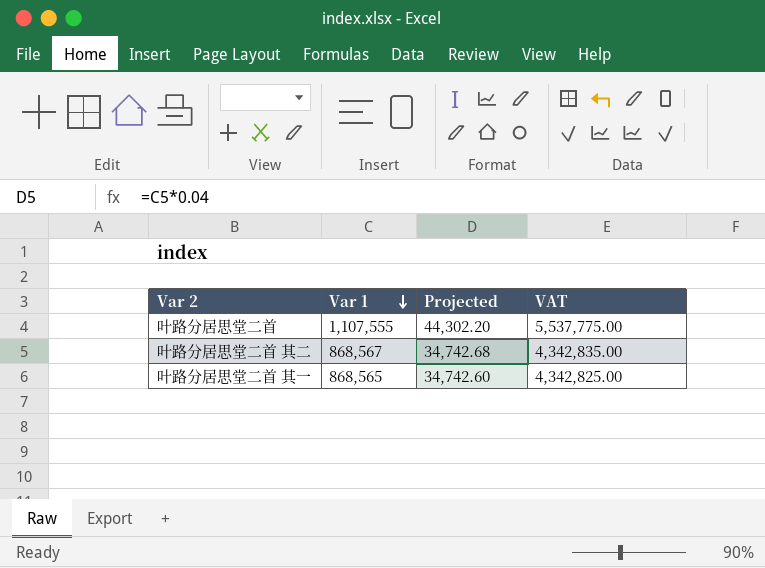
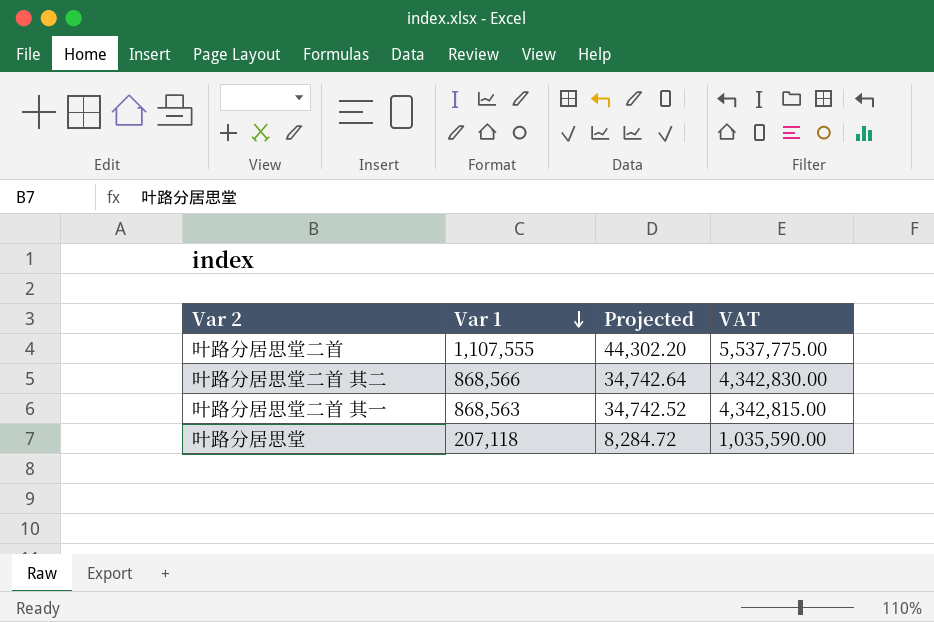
叶路分居思堂二首 其二 | Var 1: 868,567 -> 868,566
叶路分居思堂二首 其二 | Projected: 34,742.68 -> 34,742.64
叶路分居思堂二首 其二 | VAT: 4,342,835.00 -> 4,342,830.00
叶路分居思堂二首 其一 | Var 1: 868,565 -> 868,563
叶路分居思堂二首 其一 | Projected: 34,742.60 -> 34,742.52
叶路分居思堂二首 其一 | VAT: 4,342,825.00 -> 4,342,815.00
row 叶路分居思堂: none -> 207,118 | 8,284.72 | 1,035,590.00

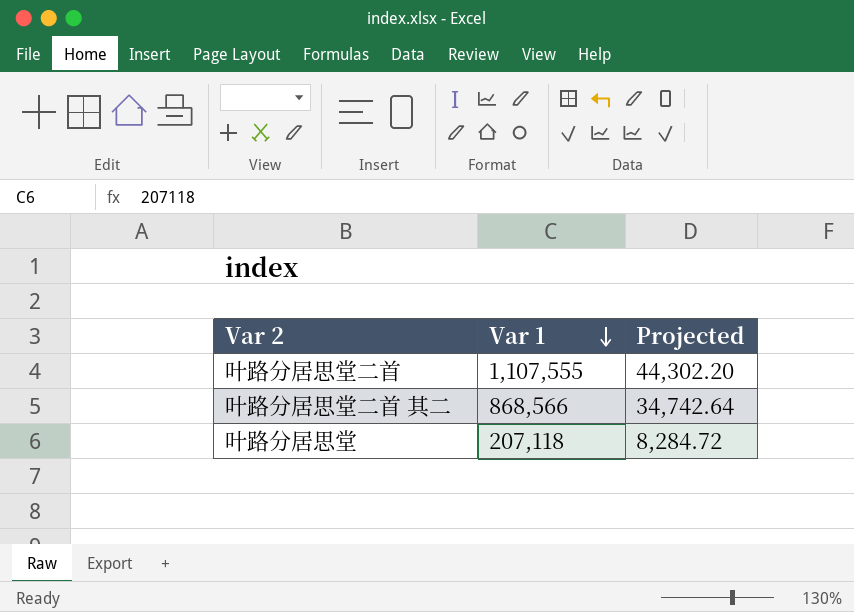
column VAT | formula: [Var 1] * 5 -> none
row 叶路分居思堂二首 其一: 868,563 | 34,742.52 | 4,342,815.00 -> none

